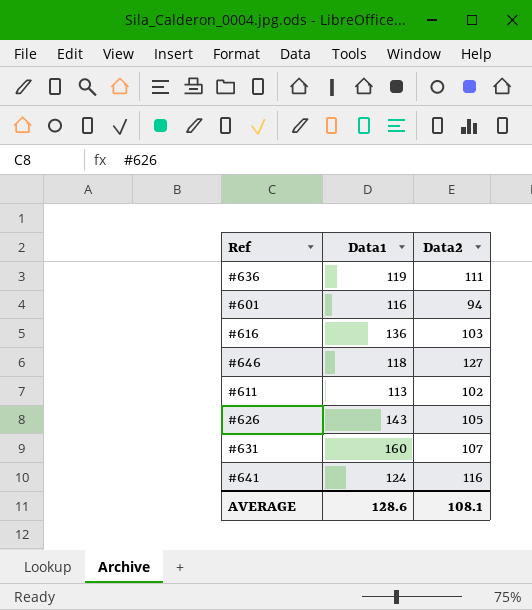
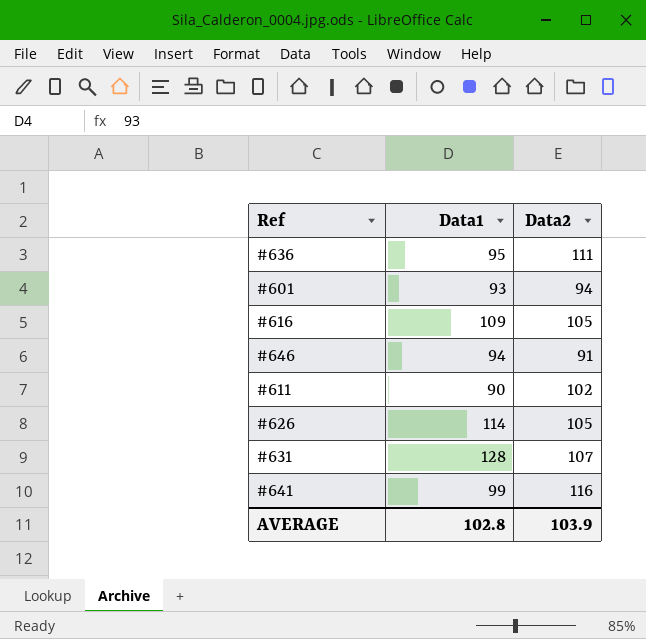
#636 | Data1: 119 -> 95
#601 | Data1: 116 -> 93
#616 | Data1: 136 -> 109
#616 | Data2: 103 -> 105
#646 | Data1: 118 -> 94
#646 | Data2: 127 -> 91
#611 | Data1: 113 -> 90
#626 | Data1: 143 -> 114
#631 | Data1: 160 -> 128
#641 | Data1: 124 -> 99
AVERAGE | Data1: 128.6 -> 102.8
AVERAGE | Data2: 108.1 -> 103.9

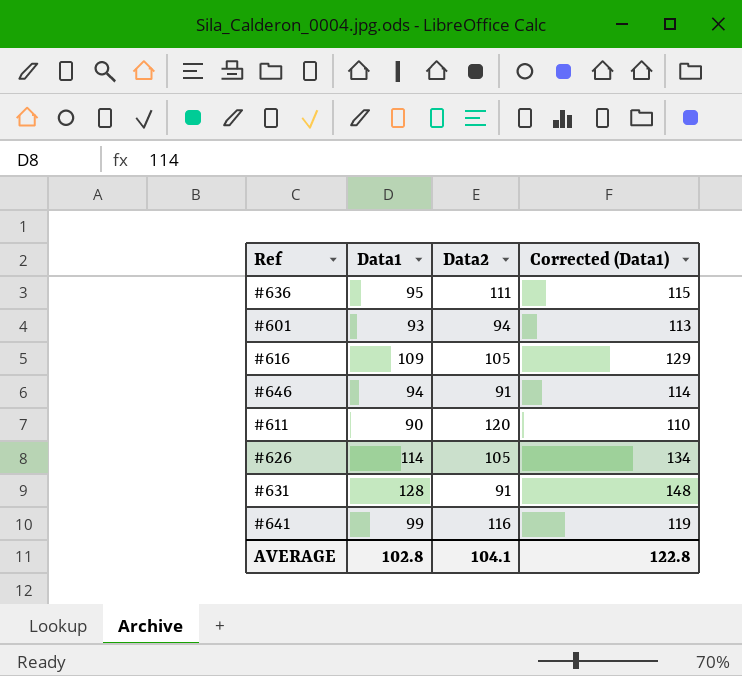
column Corrected (Data1) | formula: none -> [Data1] + 20
#611 | Data2: 102 -> 120
#631 | Data2: 107 -> 91
AVERAGE | Data2: 103.9 -> 104.1

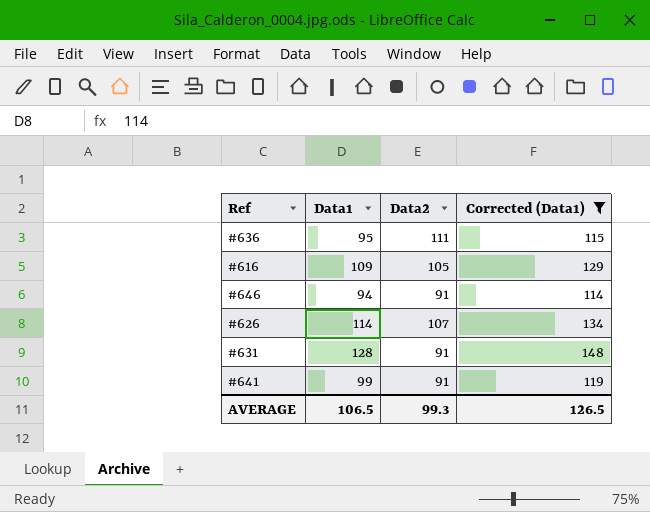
filter: none -> Corrected (Data1) >= 114
#626 | Data2: 105 -> 107
#641 | Data2: 116 -> 91
AVERAGE | Data1: 102.8 -> 106.5
AVERAGE | Data2: 104.1 -> 99.3
AVERAGE | Corrected (Data1): 122.8 -> 126.5

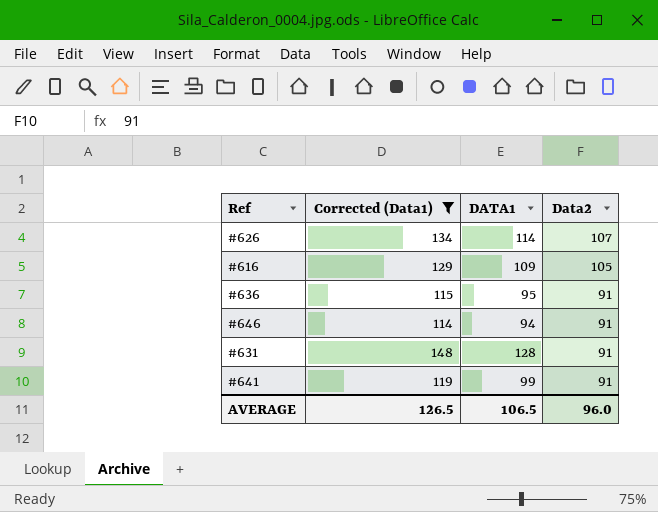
row order: none -> Data2 descending
column Corrected (Data1) | position: 4 -> 2
column name: Data1 -> DATA1
#636 | Data2: 111 -> 91
AVERAGE | Data2: 99.3 -> 96.0

